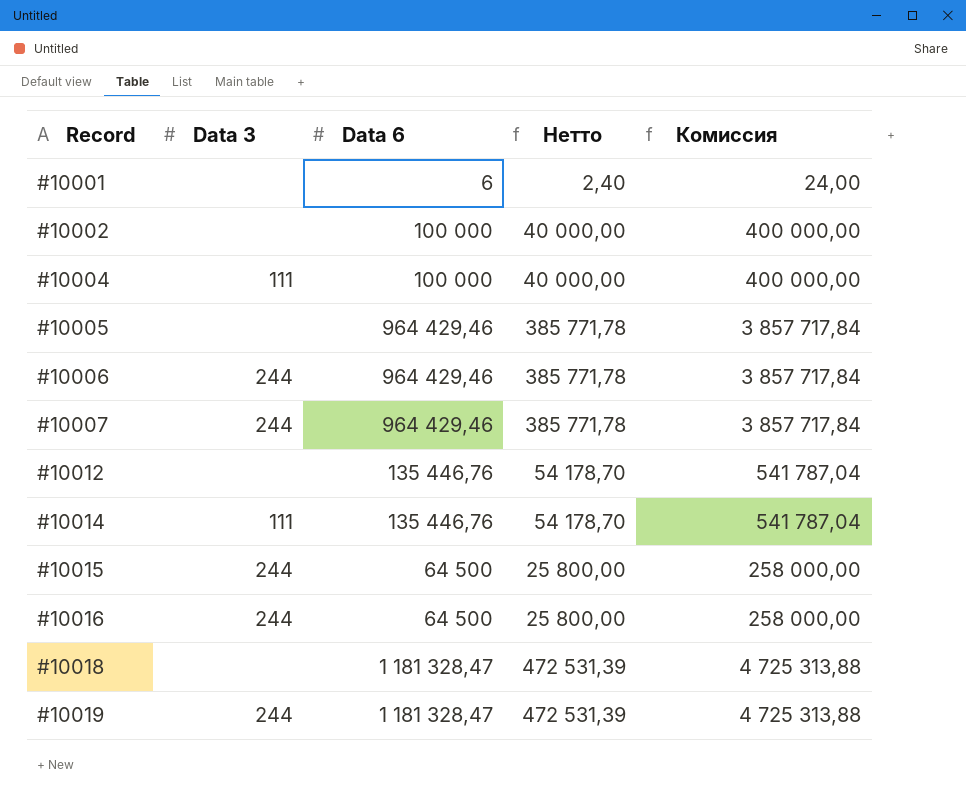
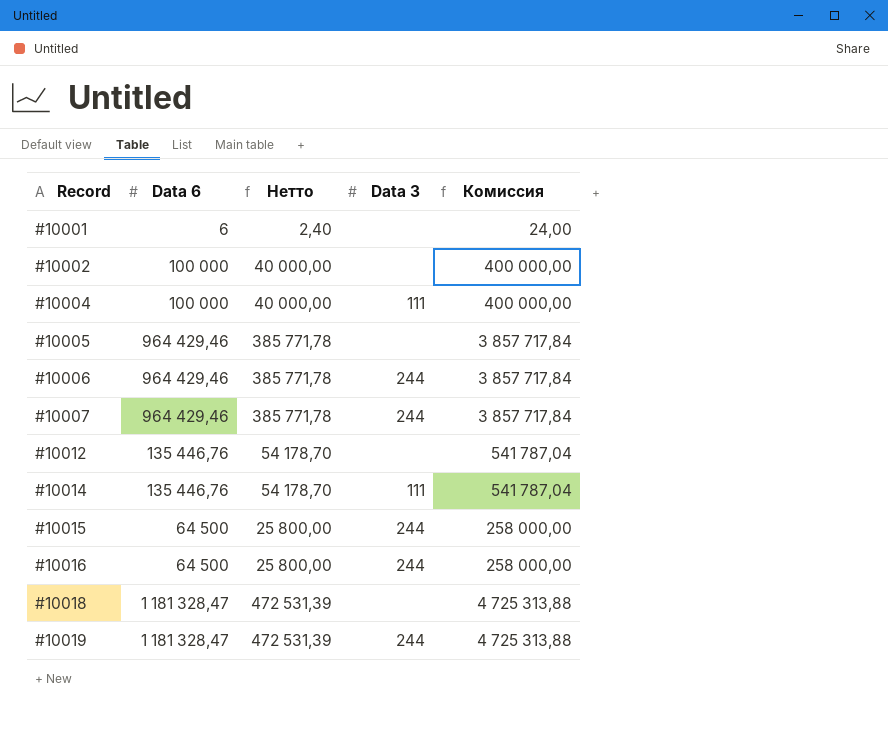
column Data 3 | position: 2 -> 4

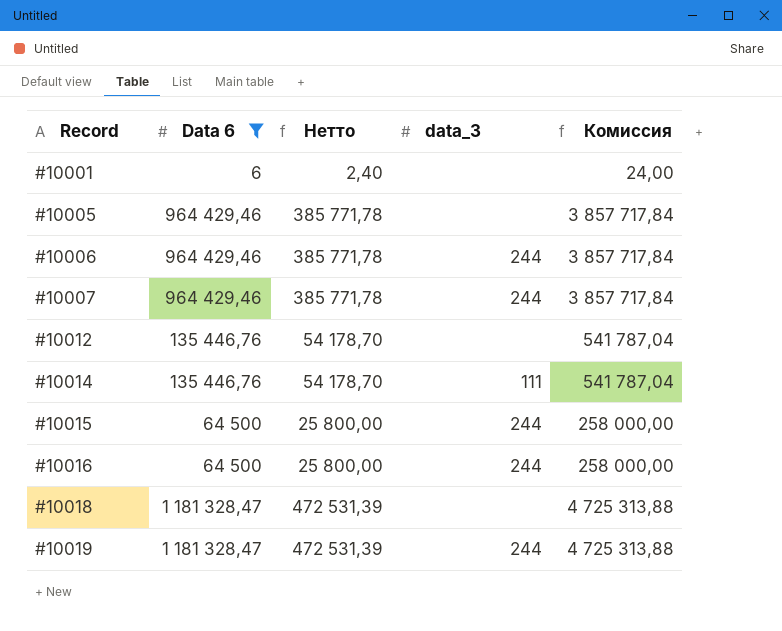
filter: none -> Data 6 != 100 000
column name: Data 3 -> data_3

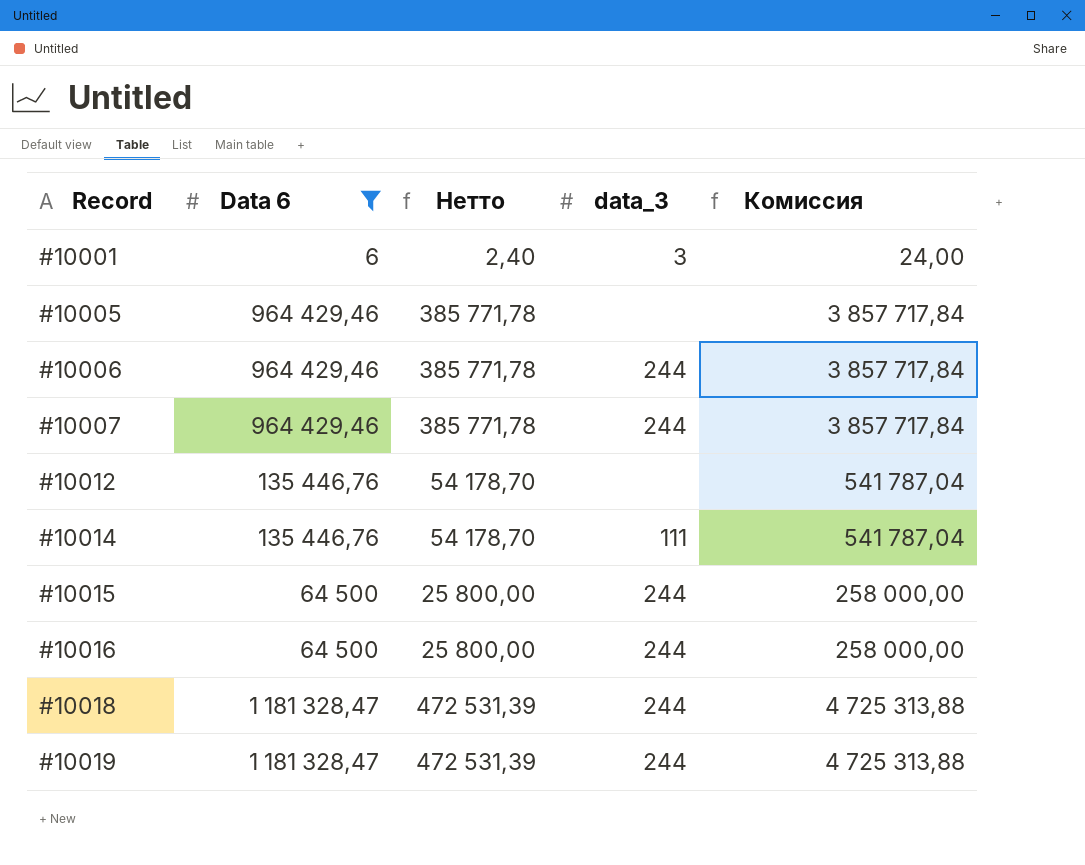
#10001 | data_3: none -> 3
#10018 | data_3: none -> 244

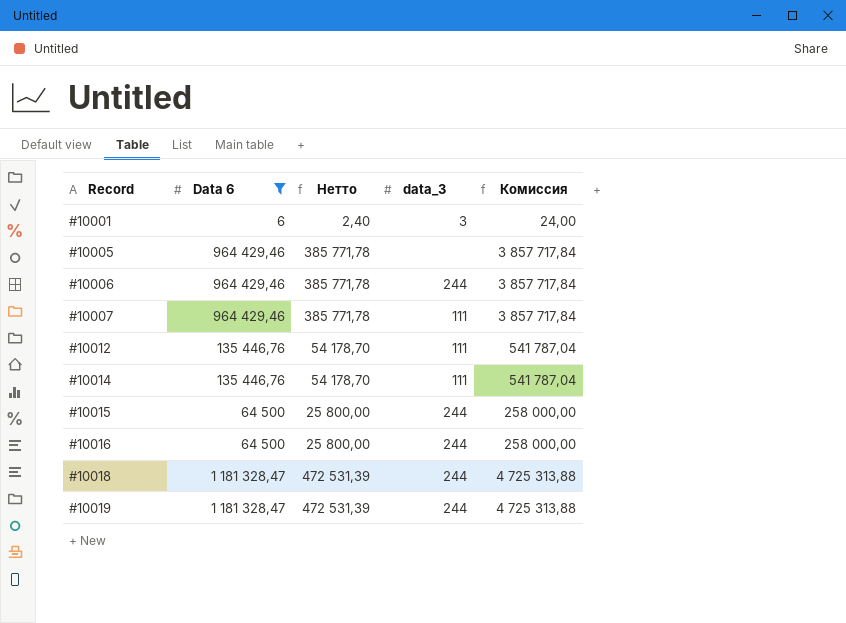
#10007 | data_3: 244 -> 111
#10012 | data_3: none -> 111

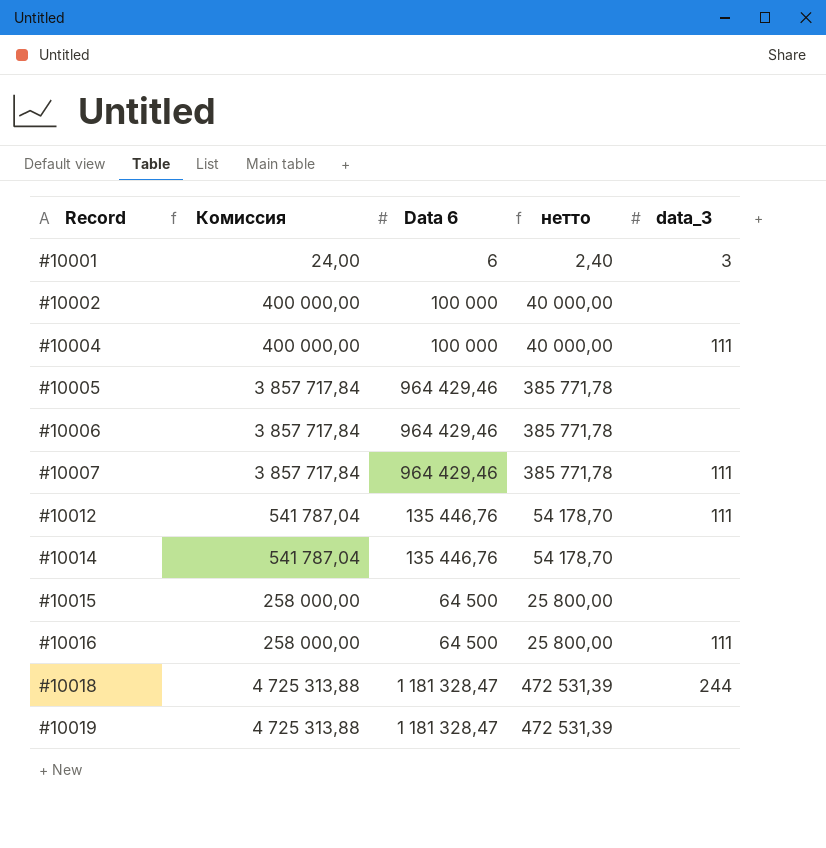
filter: Data 6 != 100 000 -> none
column Комиссия | position: 5 -> 2
column name: Нетто -> нетто
#10006 | data_3: 244 -> none
#10014 | data_3: 111 -> none
#10015 | data_3: 244 -> none
#10016 | data_3: 244 -> 111
#10019 | data_3: 244 -> none

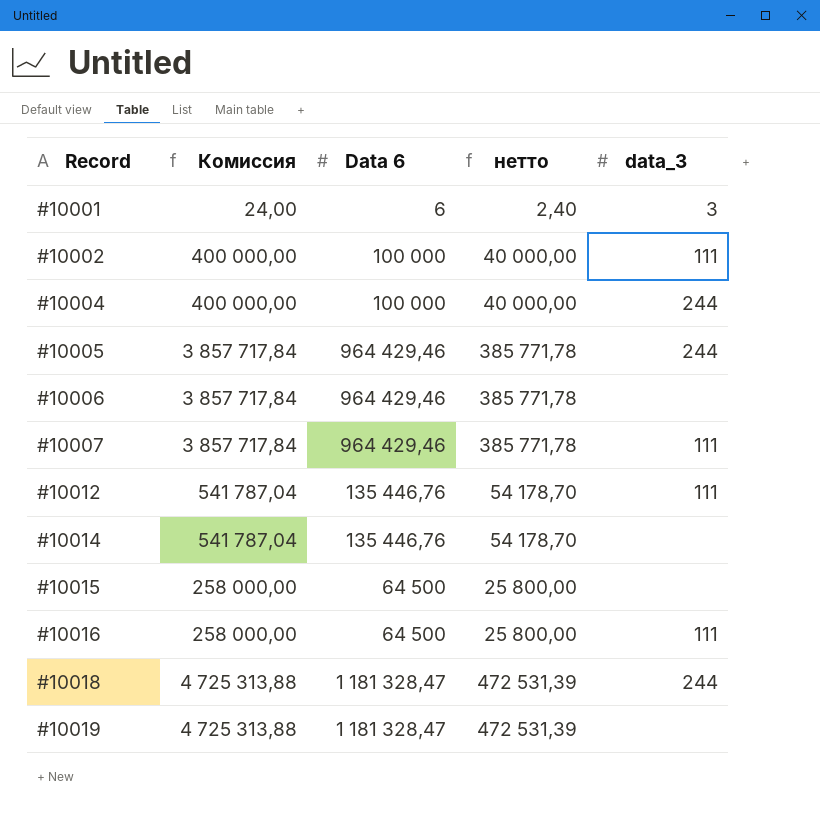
#10002 | data_3: none -> 111
#10004 | data_3: 111 -> 244
#10005 | data_3: none -> 244

